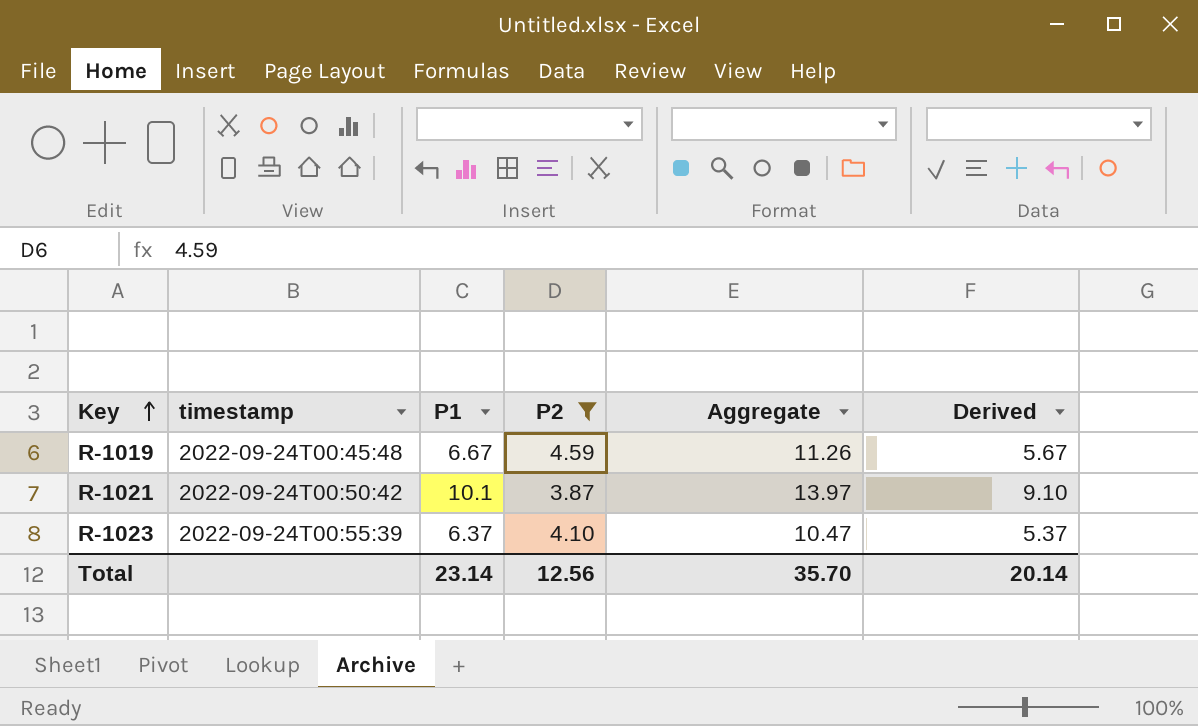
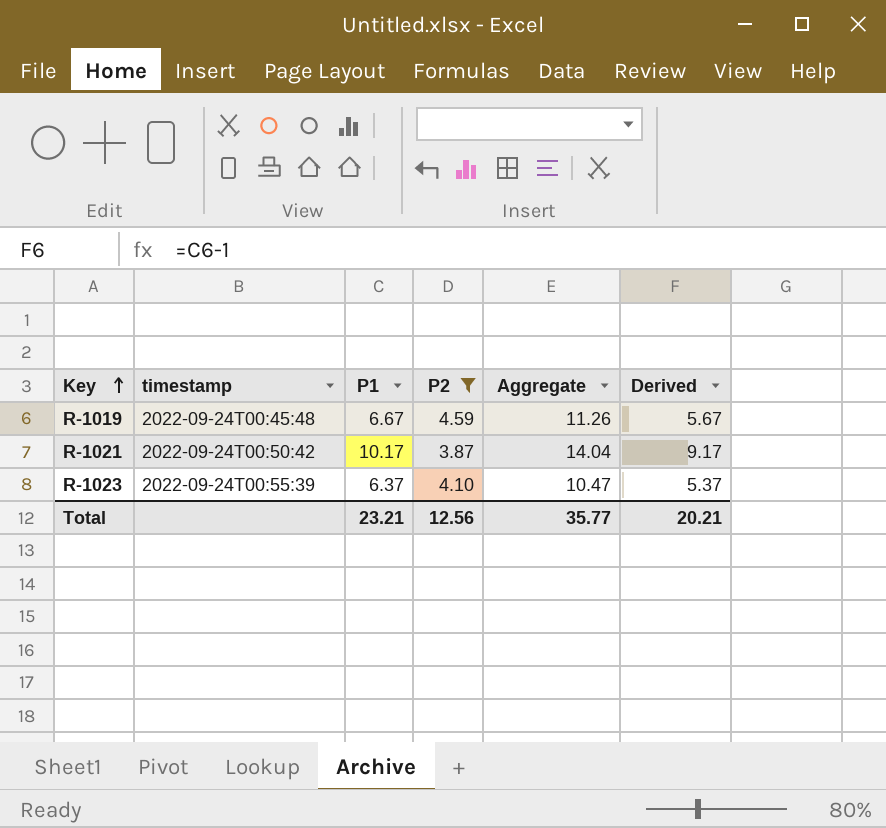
R-1021 | P1: 10.1 -> 10.17
R-1021 | Aggregate: 13.97 -> 14.04
R-1021 | Derived: 9.10 -> 9.17
Total | P1: 23.14 -> 23.21
Total | Aggregate: 35.70 -> 35.77
Total | Derived: 20.14 -> 20.21

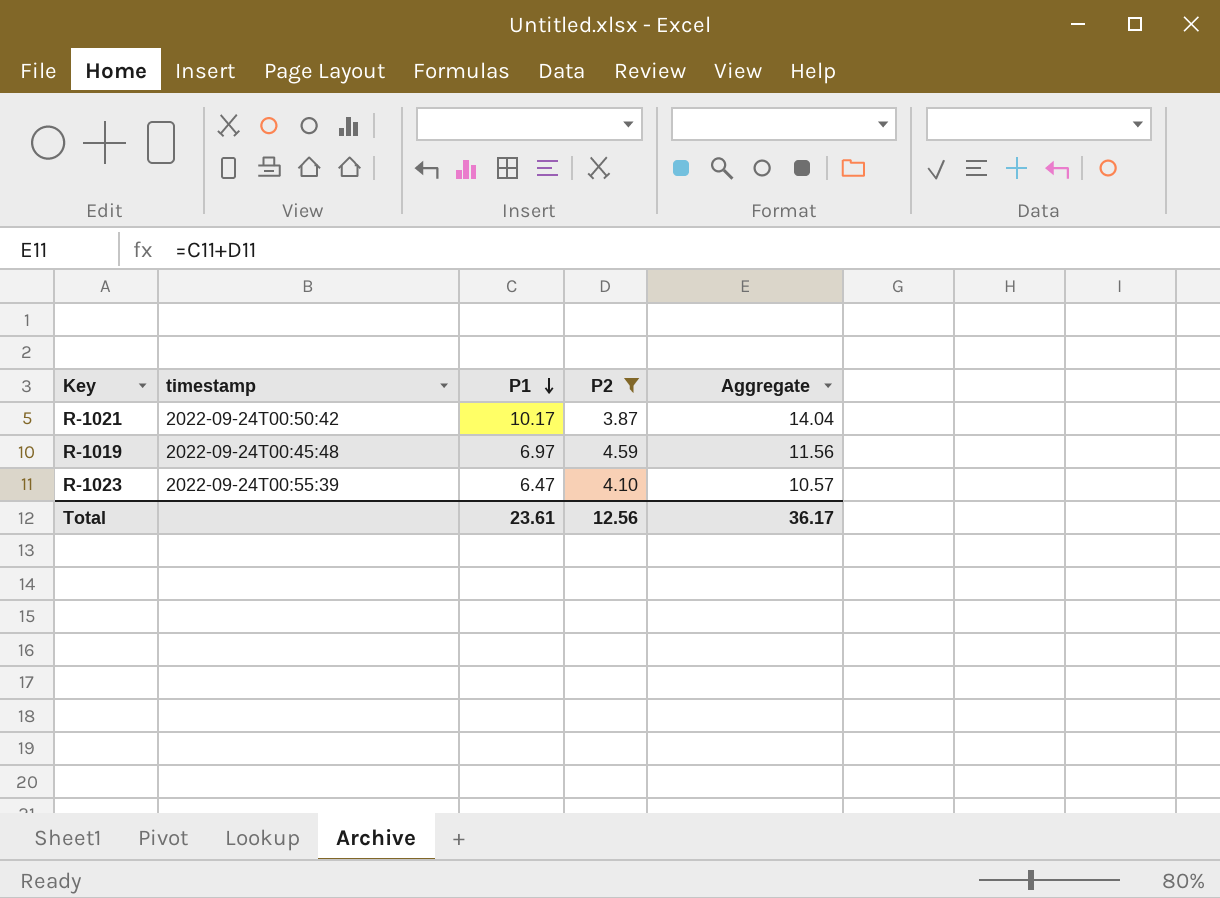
row order: Key ascending -> P1 descending
column Derived | formula: [P1] - 1 -> none
R-1019 | P1: 6.67 -> 6.97
R-1019 | Aggregate: 11.26 -> 11.56
R-1023 | P1: 6.37 -> 6.47
R-1023 | Aggregate: 10.47 -> 10.57
Total | P1: 23.21 -> 23.61
Total | Aggregate: 35.77 -> 36.17

